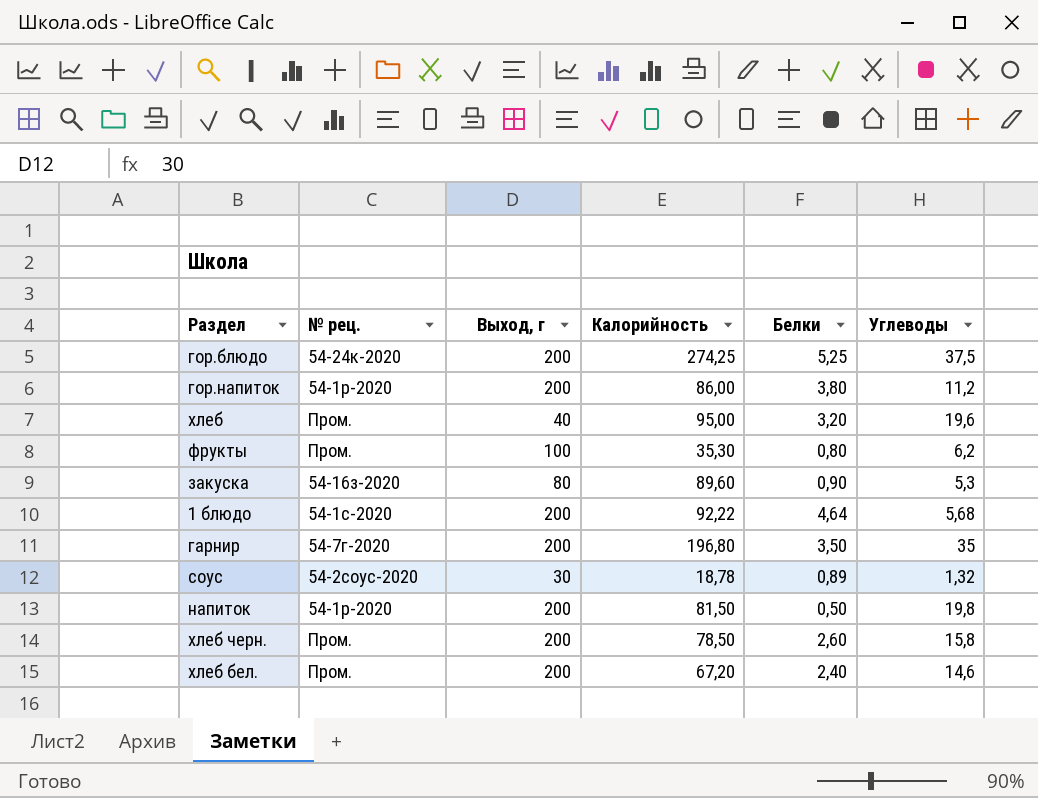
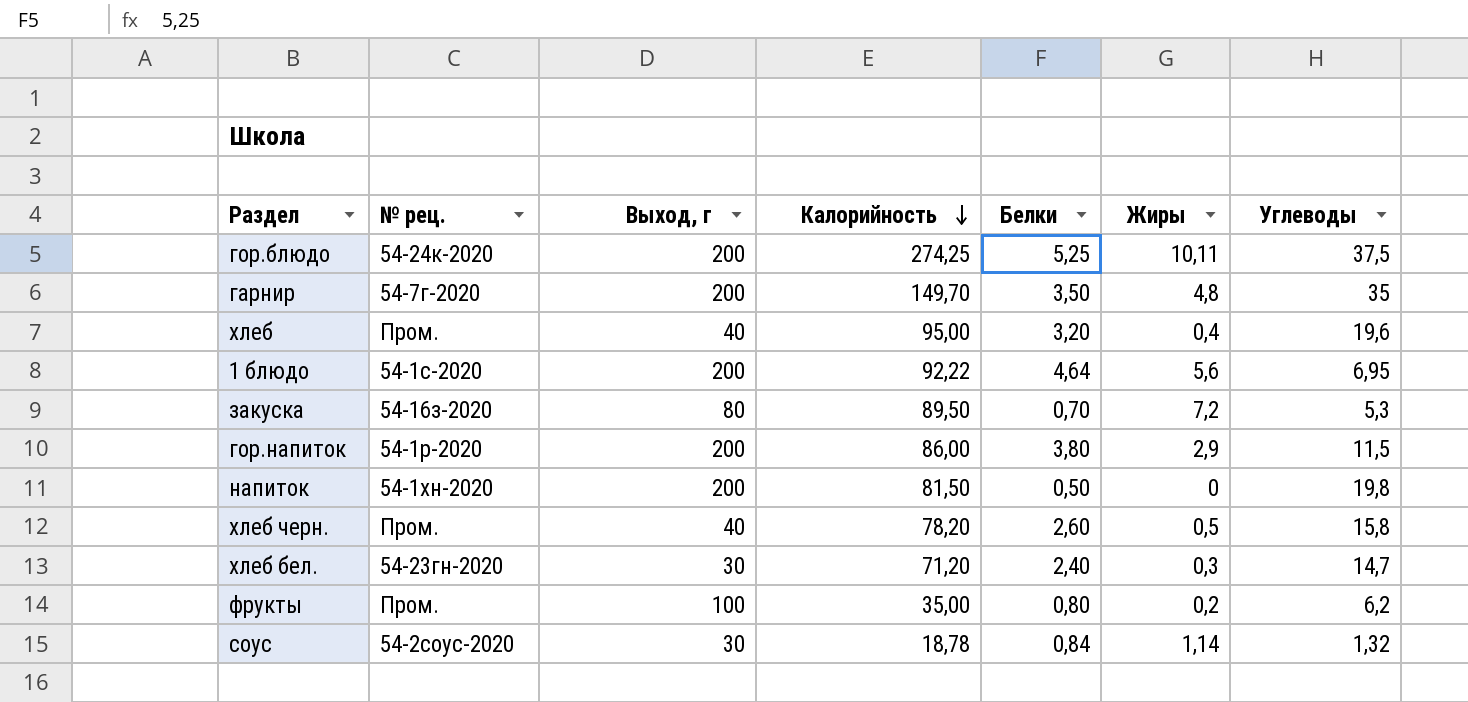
row order: none -> Калорийность descending
column Жиры | position: none -> 6
гарнир | Калорийность: 196,80 -> 149,70
1 блюдо | Углеводы: 5,68 -> 6,95
закуска | Калорийность: 89,60 -> 89,50
закуска | Белки: 0,90 -> 0,70
гор.напиток | Углеводы: 11,2 -> 11,5
напиток | № рец.: 54-1р-2020 -> 54-1хн-2020
хлеб черн. | Выход, г: 200 -> 40
хлеб черн. | Калорийность: 78,50 -> 78,20
хлеб бел. | № рец.: Пром. -> 54-23гн-2020
хлеб бел. | Выход, г: 200 -> 30
хлеб бел. | Калорийность: 67,20 -> 71,20
хлеб бел. | Углеводы: 14,6 -> 14,7
фрукты | Калорийность: 35,30 -> 35,00
соус | Белки: 0,89 -> 0,84

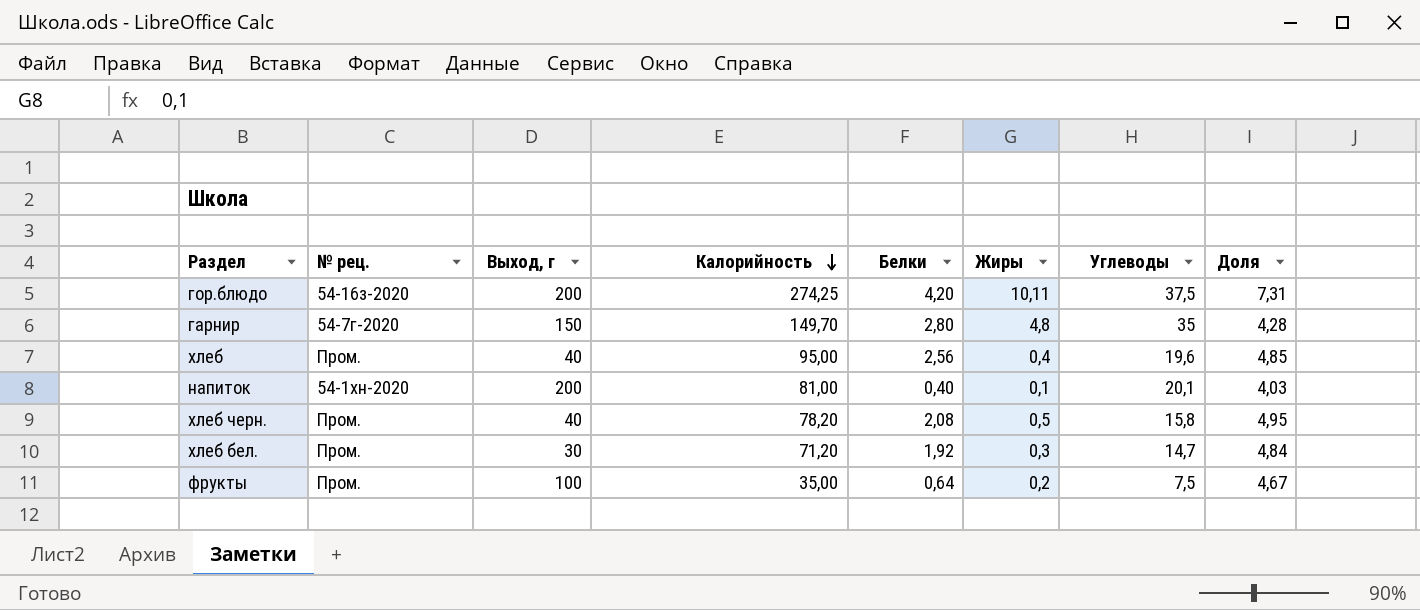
column Доля | formula: none -> [Калорийность] / [Углеводы]
row 1 блюдо: 54-1с-2020 | 200 | 92,22 | 4,64 | 5,6 | 6,95 -> none
row закуска: 54-16з-2020 | 80 | 89,50 | 0,70 | 7,2 | 5,3 -> none
row гор.напиток: 54-1р-2020 | 200 | 86,00 | 3,80 | 2,9 | 11,5 -> none
row соус: 54-2соус-2020 | 30 | 18,78 | 0,84 | 1,14 | 1,32 -> none
гор.блюдо | № рец.: 54-24к-2020 -> 54-16з-2020
гор.блюдо | Белки: 5,25 -> 4,20
гарнир | Выход, г: 200 -> 150
гарнир | Белки: 3,50 -> 2,80
хлеб | Белки: 3,20 -> 2,56
напиток | Калорийность: 81,50 -> 81,00
напиток | Белки: 0,50 -> 0,40
напиток | Жиры: 0 -> 0,1
напиток | Углеводы: 19,8 -> 20,1
хлеб черн. | Белки: 2,60 -> 2,08
хлеб бел. | № рец.: 54-23гн-2020 -> Пром.
хлеб бел. | Белки: 2,40 -> 1,92
фрукты | Белки: 0,80 -> 0,64
фрукты | Углеводы: 6,2 -> 7,5

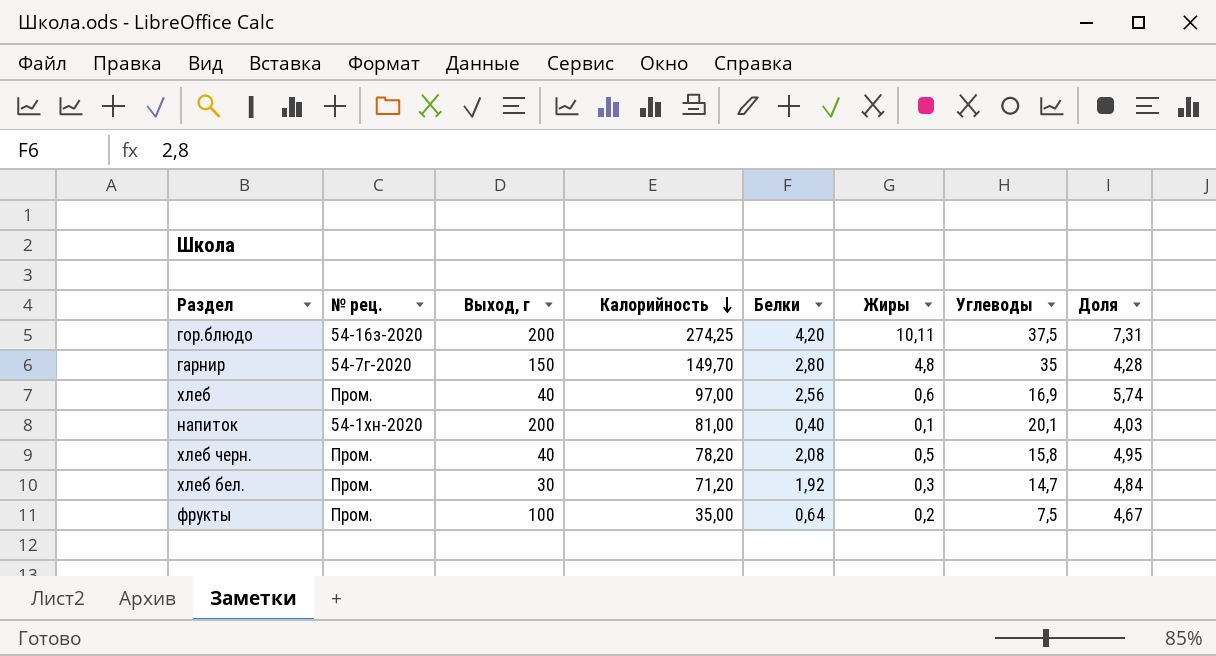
хлеб | Калорийность: 95,00 -> 97,00
хлеб | Жиры: 0,4 -> 0,6
хлеб | Углеводы: 19,6 -> 16,9
хлеб | Доля: 4,85 -> 5,74

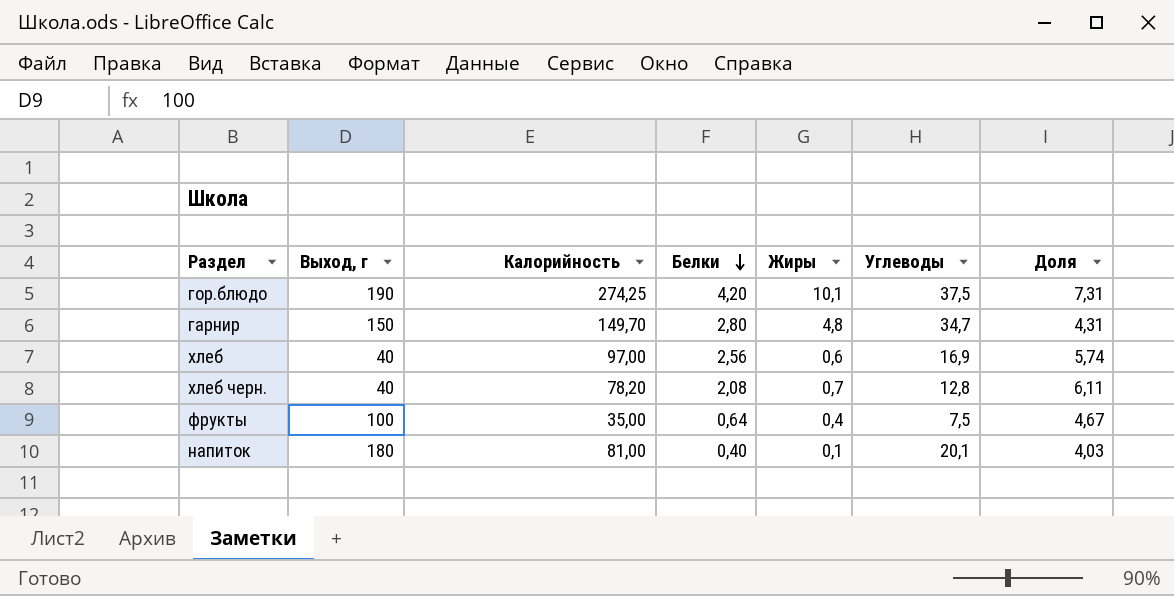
row order: Калорийность descending -> Белки descending
column № рец. | position: 2 -> none
row хлеб бел.: Пром. | 30 | 71,20 | 1,92 | 0,3 | 14,7 | 4,84 -> none
гор.блюдо | Выход, г: 200 -> 190
гор.блюдо | Жиры: 10,11 -> 10,1
гарнир | Углеводы: 35 -> 34,7
гарнир | Доля: 4,28 -> 4,31
хлеб черн. | Жиры: 0,5 -> 0,7
хлеб черн. | Углеводы: 15,8 -> 12,8
хлеб черн. | Доля: 4,95 -> 6,11
фрукты | Жиры: 0,2 -> 0,4
напиток | Выход, г: 200 -> 180

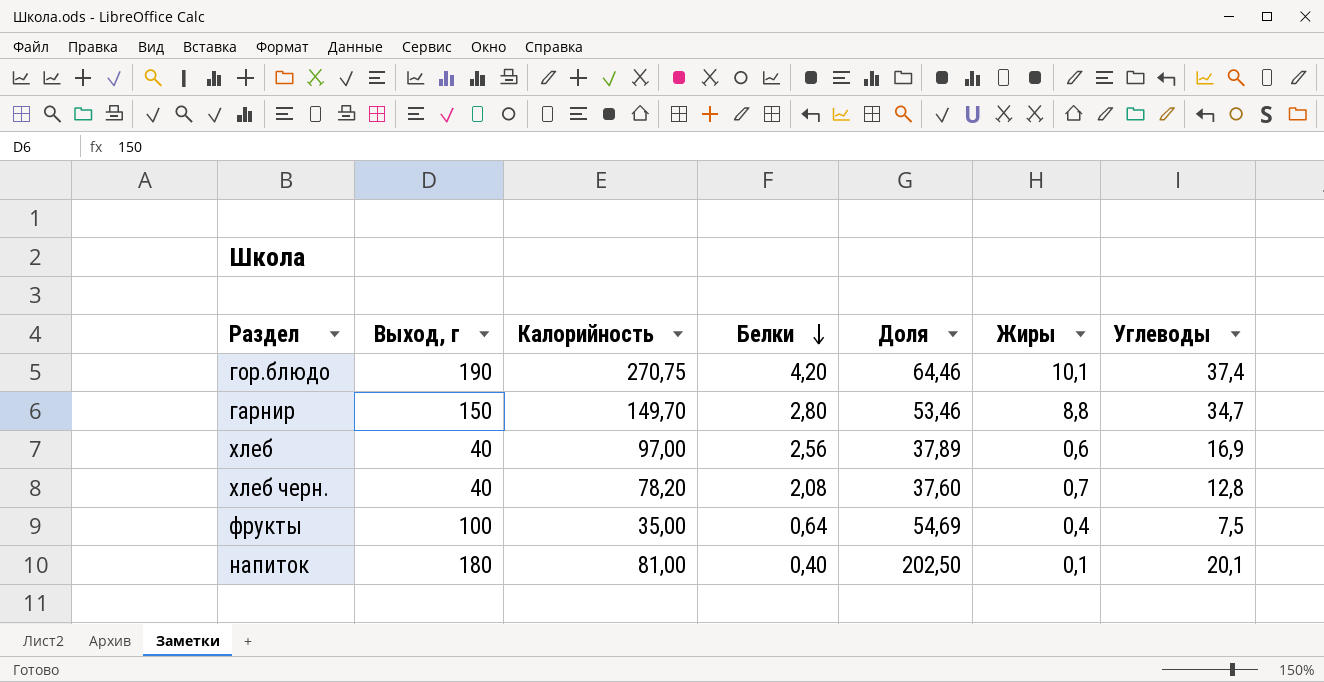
column Доля | formula: [Калорийность] / [Углеводы] -> [Калорийность] / [Белки]
column Доля | position: 7 -> 5
гор.блюдо | Калорийность: 274,25 -> 270,75
гор.блюдо | Углеводы: 37,5 -> 37,4
гарнир | Жиры: 4,8 -> 8,8

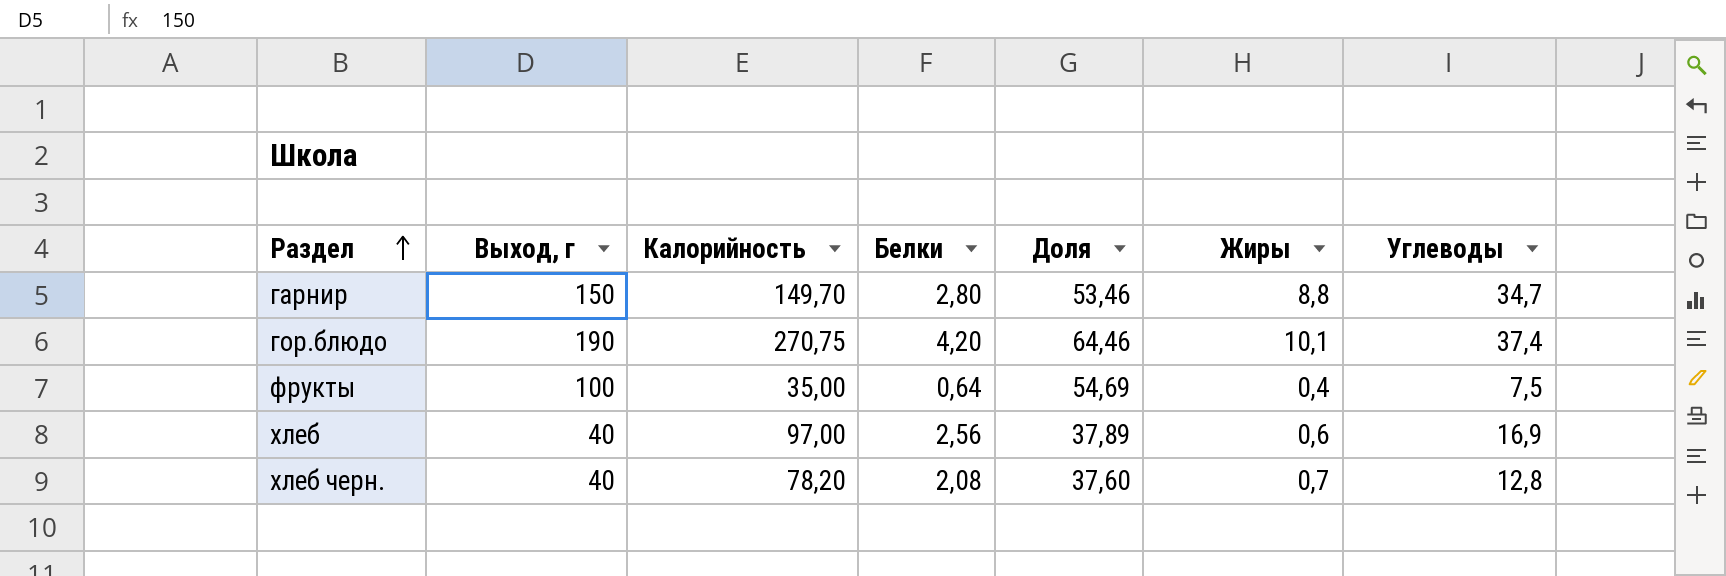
row order: Белки descending -> Раздел ascending
row напиток: 180 | 81,00 | 0,40 | 202,50 | 0,1 | 20,1 -> none

